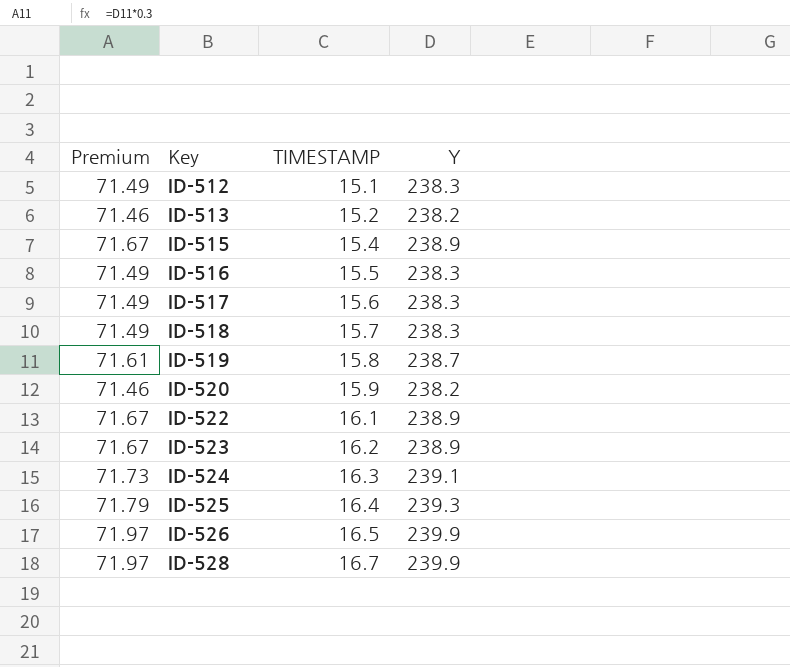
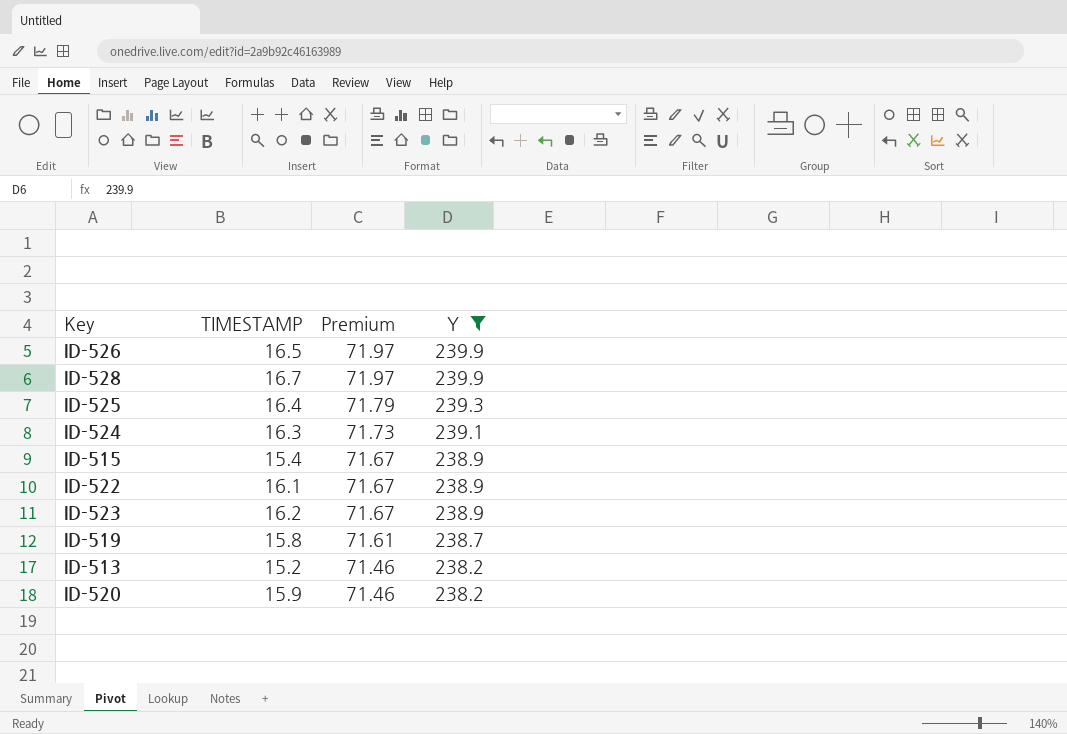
filter: none -> Y != 238.3
row order: Key ascending -> Premium descending
column Premium | position: 1 -> 3

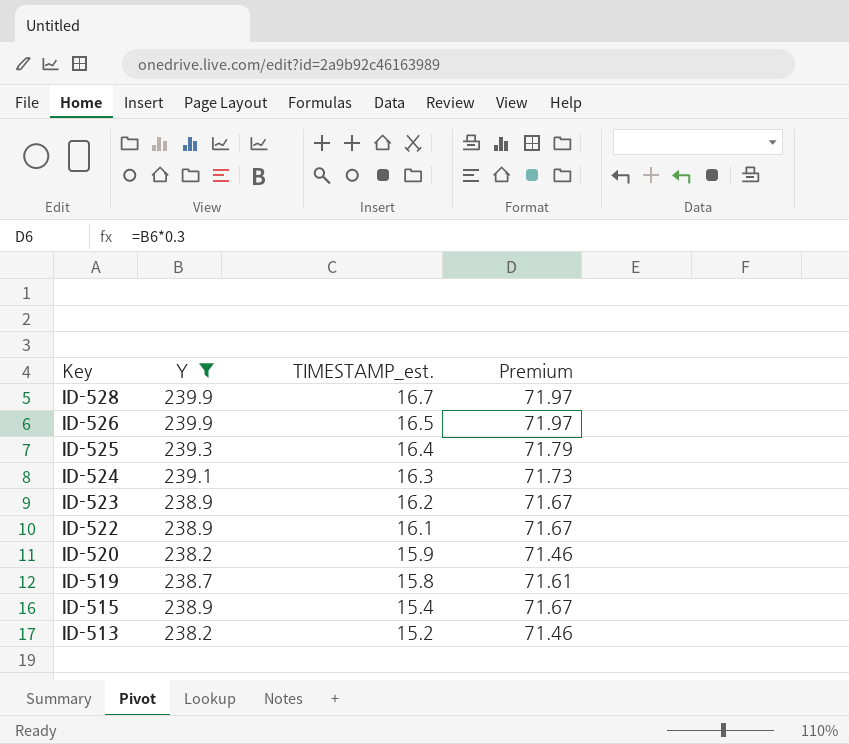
row order: Premium descending -> Key descending
column Y | position: 4 -> 2
column name: TIMESTAMP -> TIMESTAMP_est.

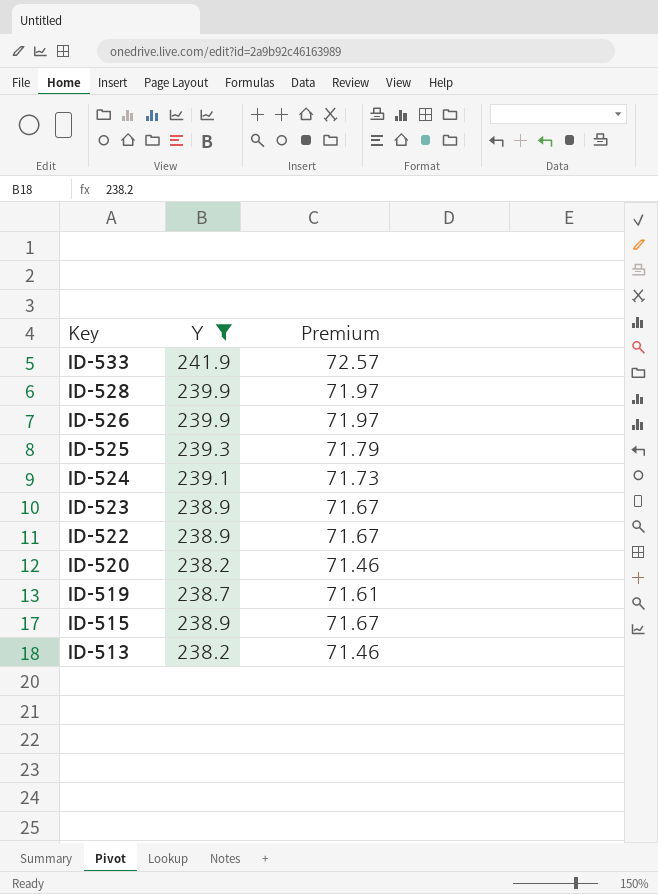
column TIMESTAMP_est. | position: 3 -> none
row ID-533: none -> 241.9 | 72.57

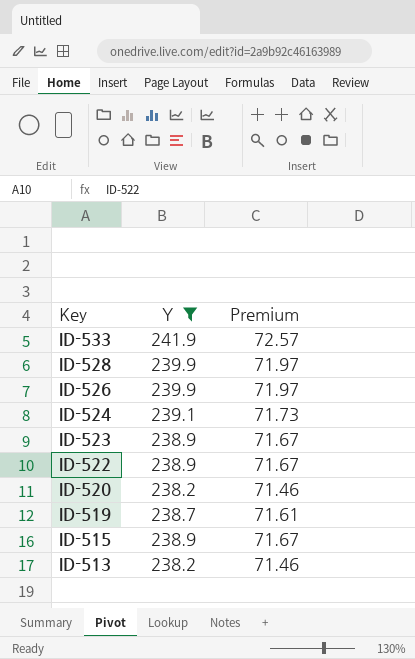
row ID-525: 239.3 | 71.79 -> none

